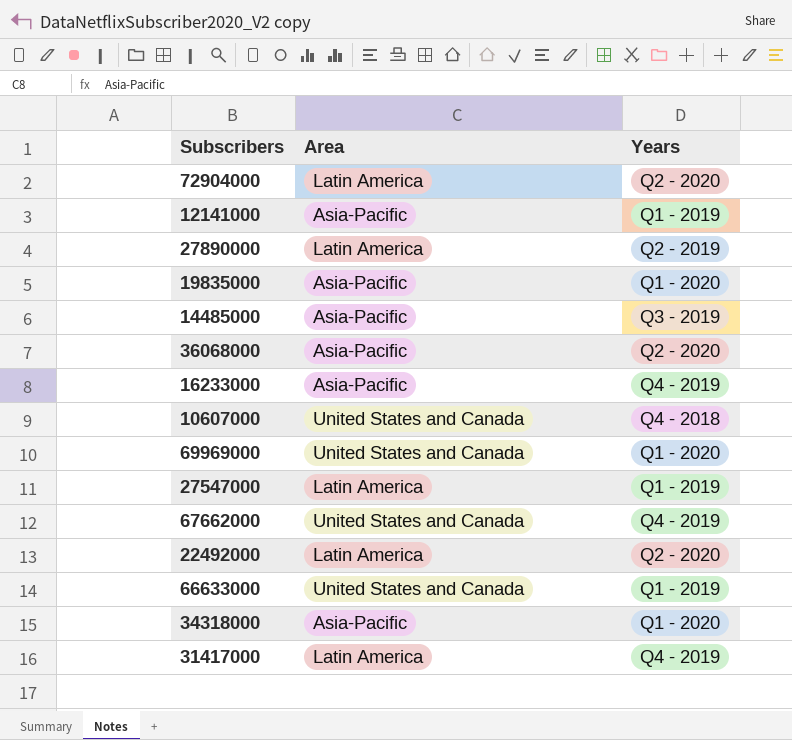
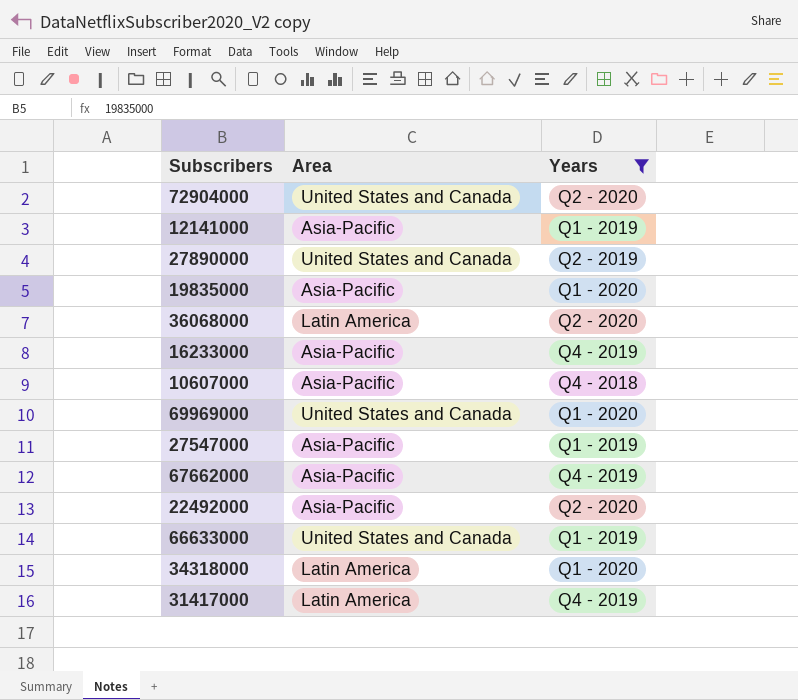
filter: none -> Years != Q3 - 2019
72904000 | Area: Latin America -> United States and Canada
27890000 | Area: Latin America -> United States and Canada
36068000 | Area: Asia-Pacific -> Latin America
10607000 | Area: United States and Canada -> Asia-Pacific
27547000 | Area: Latin America -> Asia-Pacific
67662000 | Area: United States and Canada -> Asia-Pacific
22492000 | Area: Latin America -> Asia-Pacific
34318000 | Area: Asia-Pacific -> Latin America

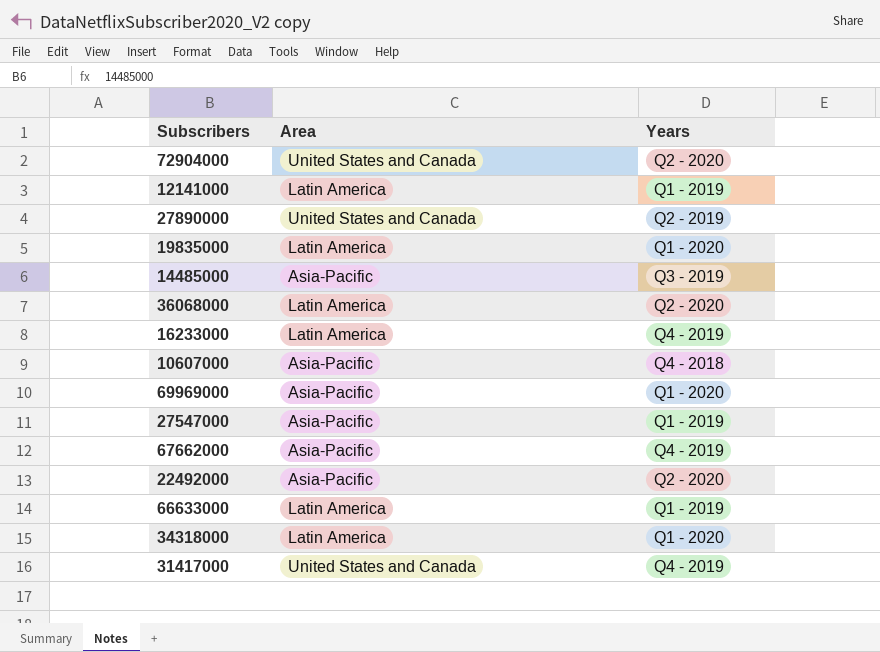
filter: Years != Q3 - 2019 -> none
12141000 | Area: Asia-Pacific -> Latin America
19835000 | Area: Asia-Pacific -> Latin America
16233000 | Area: Asia-Pacific -> Latin America
69969000 | Area: United States and Canada -> Asia-Pacific
66633000 | Area: United States and Canada -> Latin America
31417000 | Area: Latin America -> United States and Canada

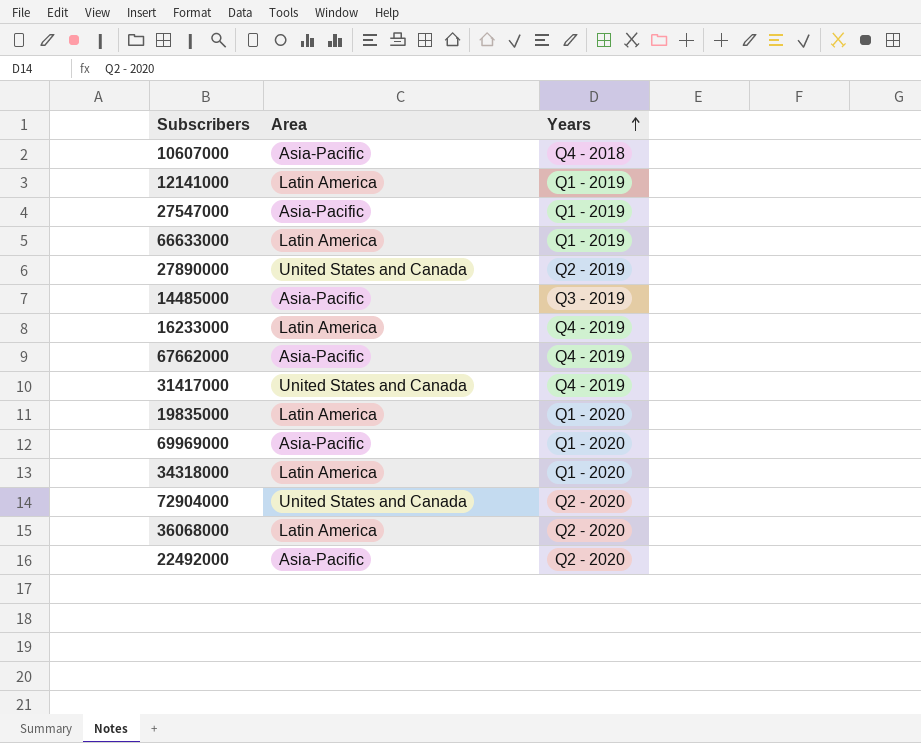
row order: none -> Years ascending

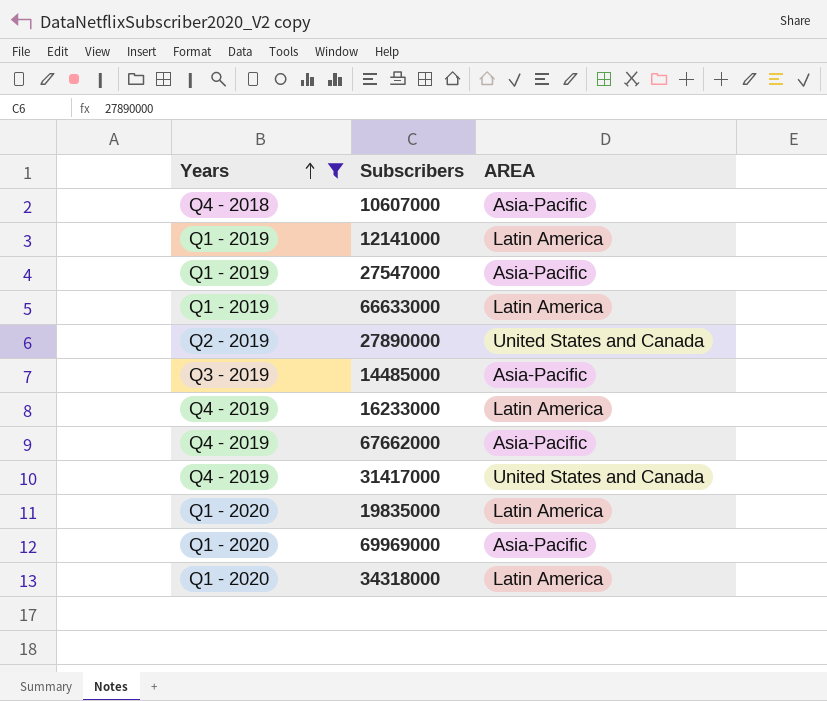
filter: none -> Years != Q2 - 2020
column Years | position: 3 -> 1
column name: Area -> AREA

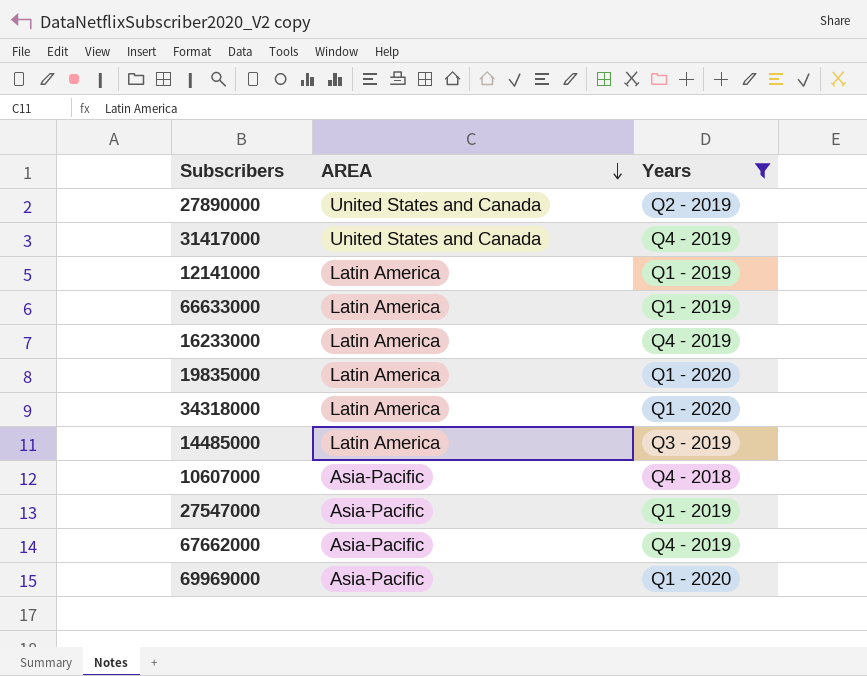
row order: Years ascending -> AREA descending
column Years | position: 1 -> 3
14485000 | AREA: Asia-Pacific -> Latin America

